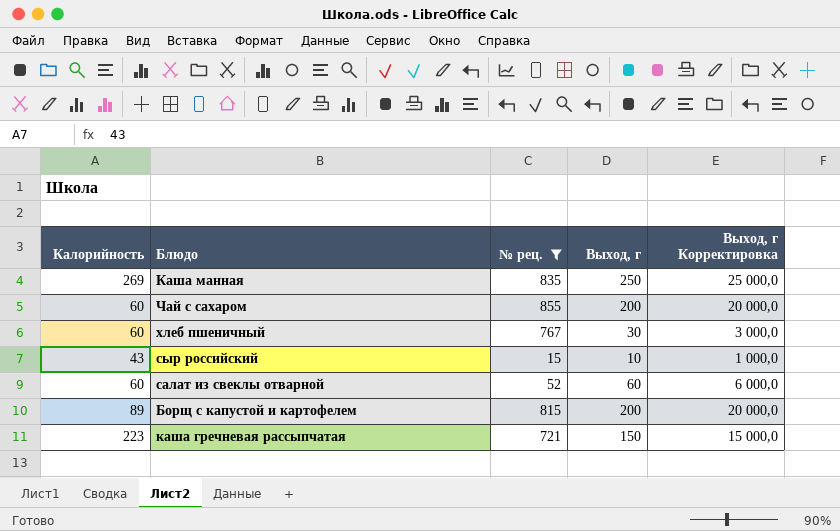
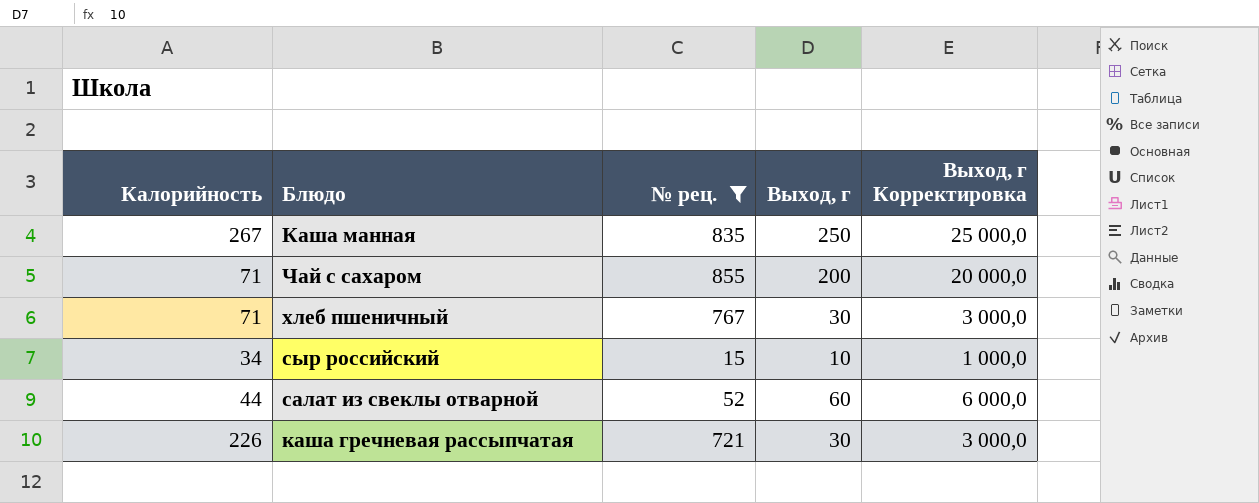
row Борщ с капустой и картофелем: 89 | 815 | 200 | 20 000,0 -> none
Каша манная | Калорийность: 269 -> 267
Чай с сахаром | Калорийность: 60 -> 71
хлеб пшеничный | Калорийность: 60 -> 71
сыр российский | Калорийность: 43 -> 34
салат из свеклы отварной | Калорийность: 60 -> 44
каша гречневая рассыпчатая | Калорийность: 223 -> 226
каша гречневая рассыпчатая | Выход, г: 150 -> 30
каша гречневая рассыпчатая | Выход, г Корректировка: 15 000,0 -> 3 000,0

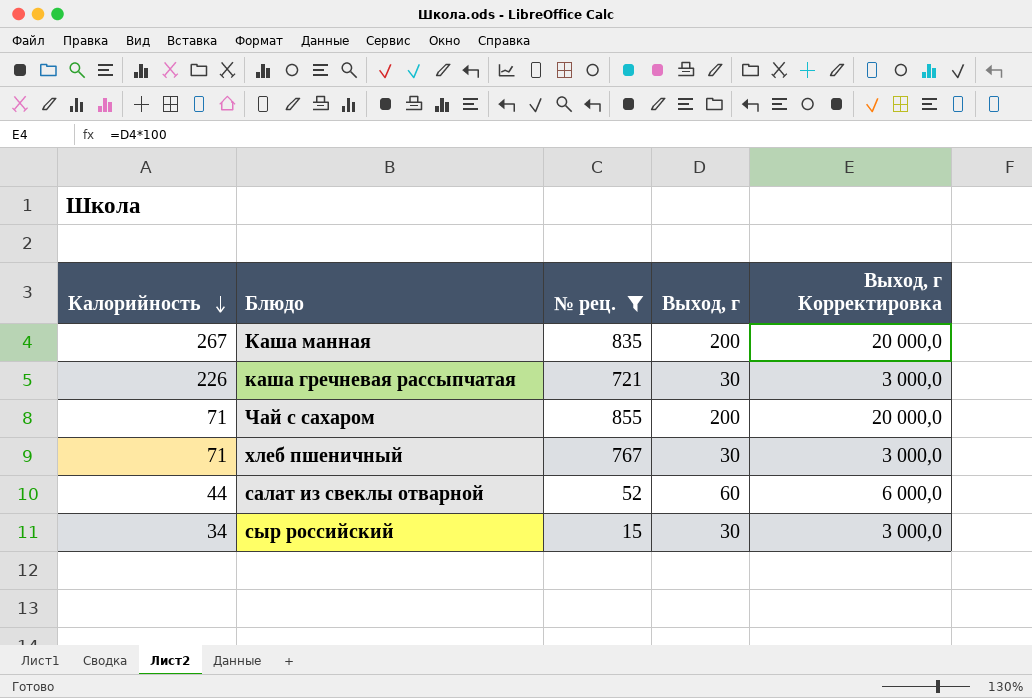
row order: none -> Калорийность descending
Каша манная | Выход, г: 250 -> 200
Каша манная | Выход, г Корректировка: 25 000,0 -> 20 000,0
сыр российский | Выход, г: 10 -> 30
сыр российский | Выход, г Корректировка: 1 000,0 -> 3 000,0

